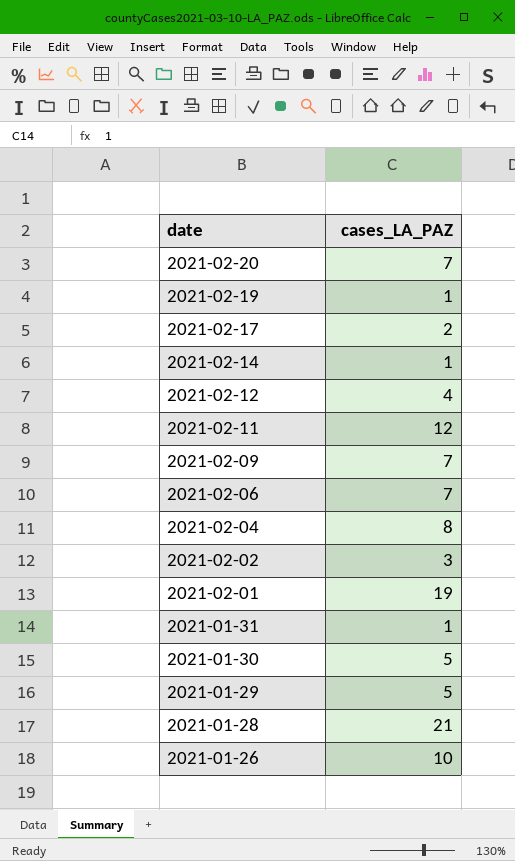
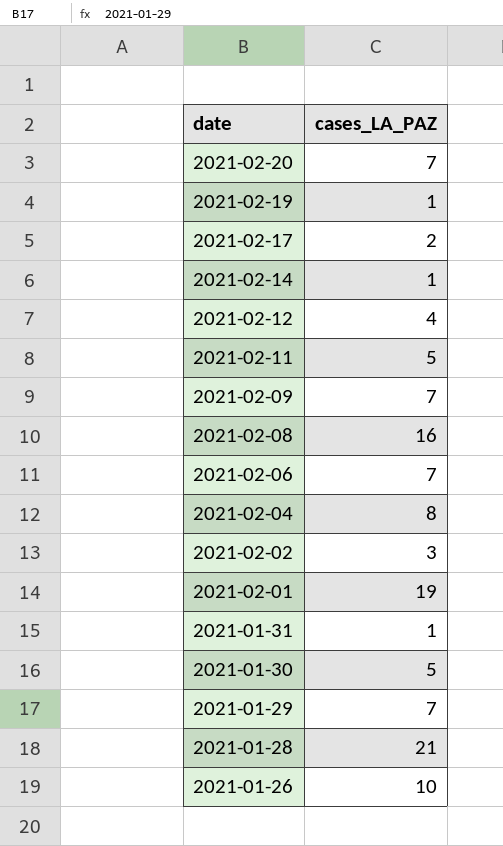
2021-02-11 | cases_LA_PAZ: 12 -> 5
row 2021-02-08: none -> 16
2021-01-29 | cases_LA_PAZ: 5 -> 7

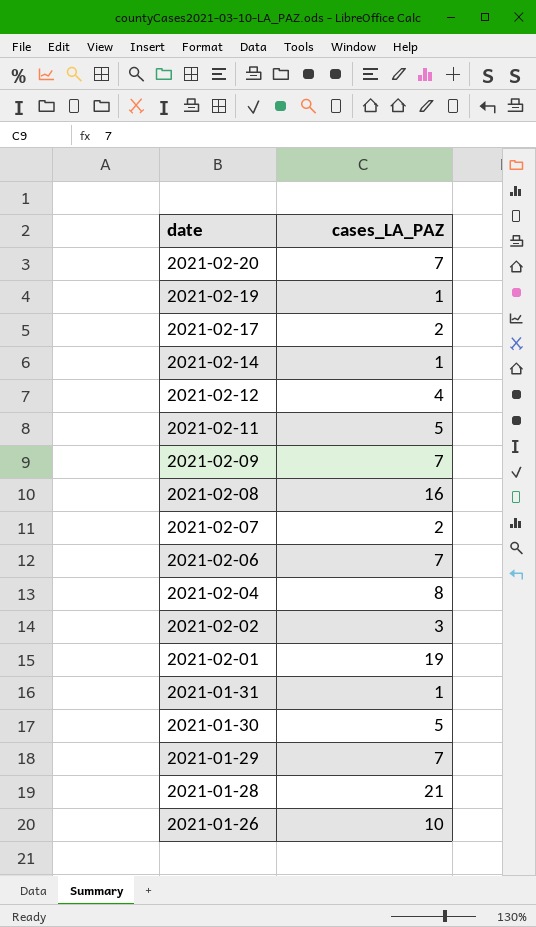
row 2021-02-07: none -> 2

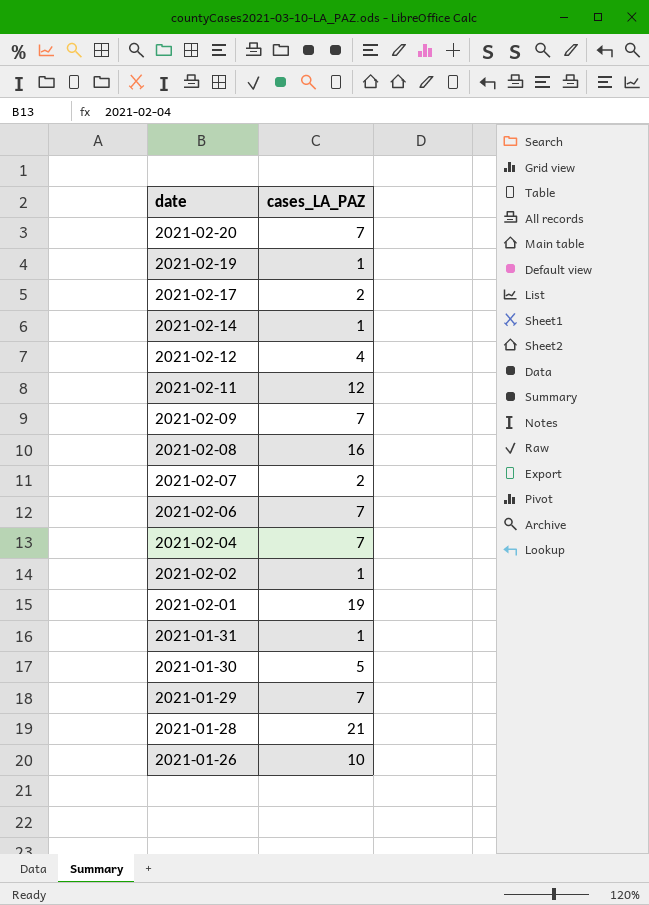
2021-02-11 | cases_LA_PAZ: 5 -> 12
2021-02-04 | cases_LA_PAZ: 8 -> 7
2021-02-02 | cases_LA_PAZ: 3 -> 1

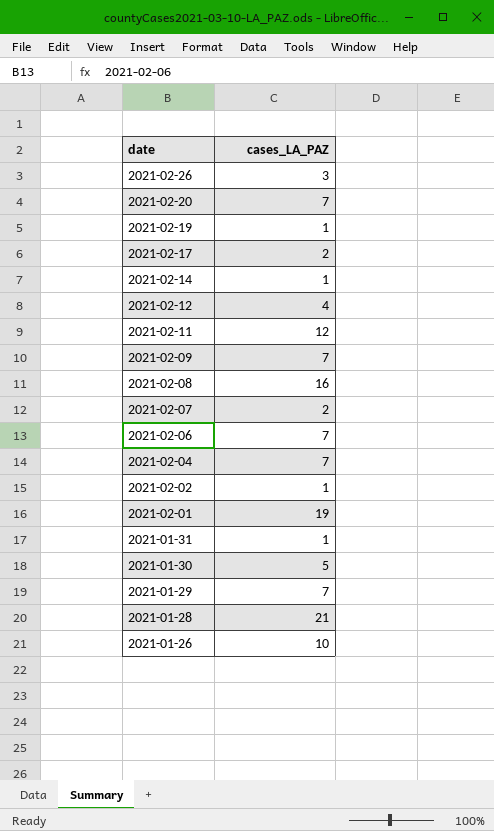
row 2021-02-26: none -> 3

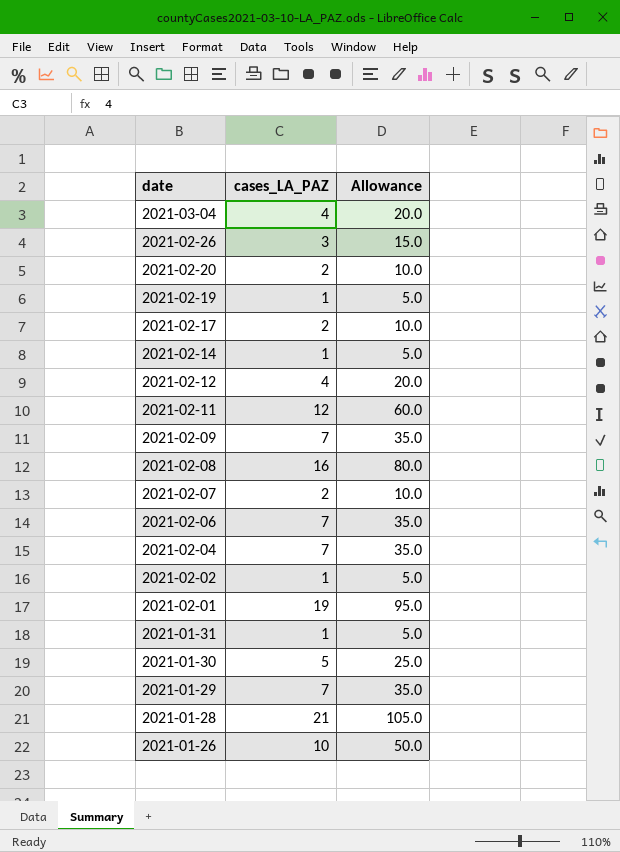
column Allowance | formula: none -> [cases_LA_PAZ] * 5
row 2021-03-04: none -> 4 | 20.0
2021-02-20 | cases_LA_PAZ: 7 -> 2

